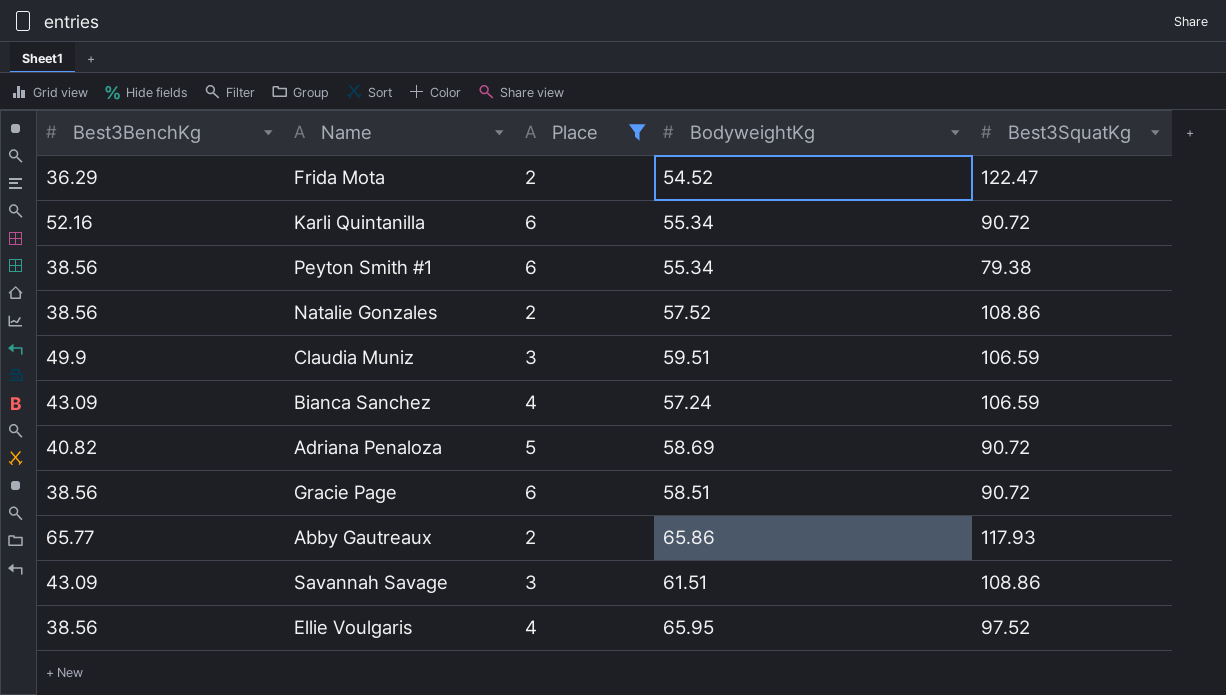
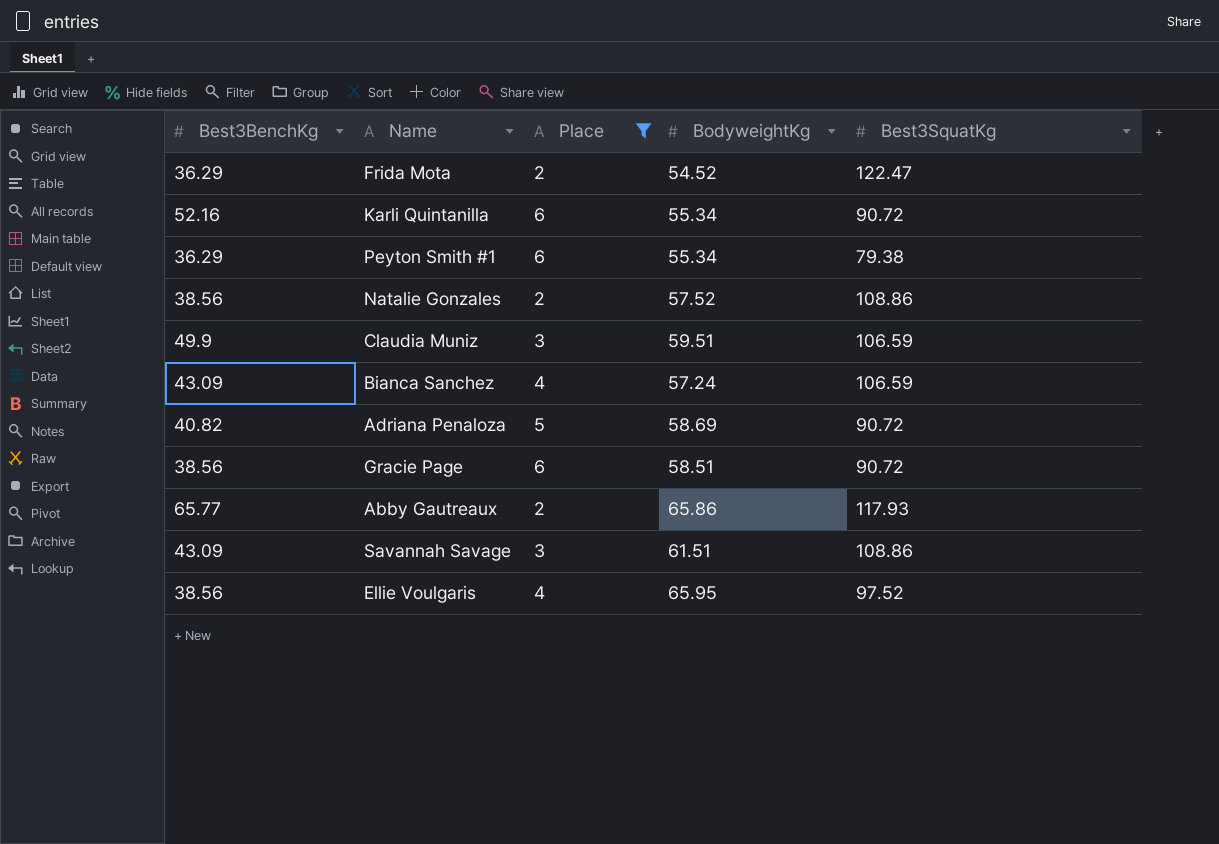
Peyton Smith #1 | Best3BenchKg: 38.56 -> 36.29

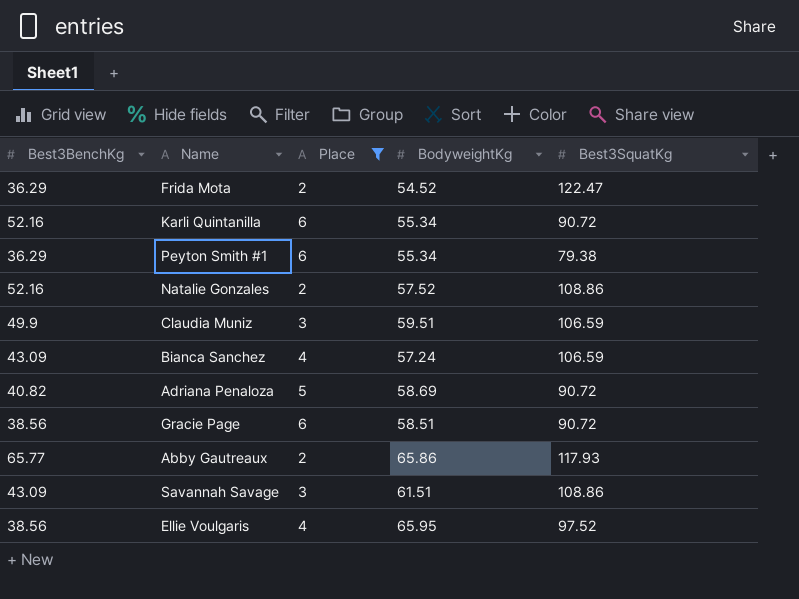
Natalie Gonzales | Best3BenchKg: 38.56 -> 52.16

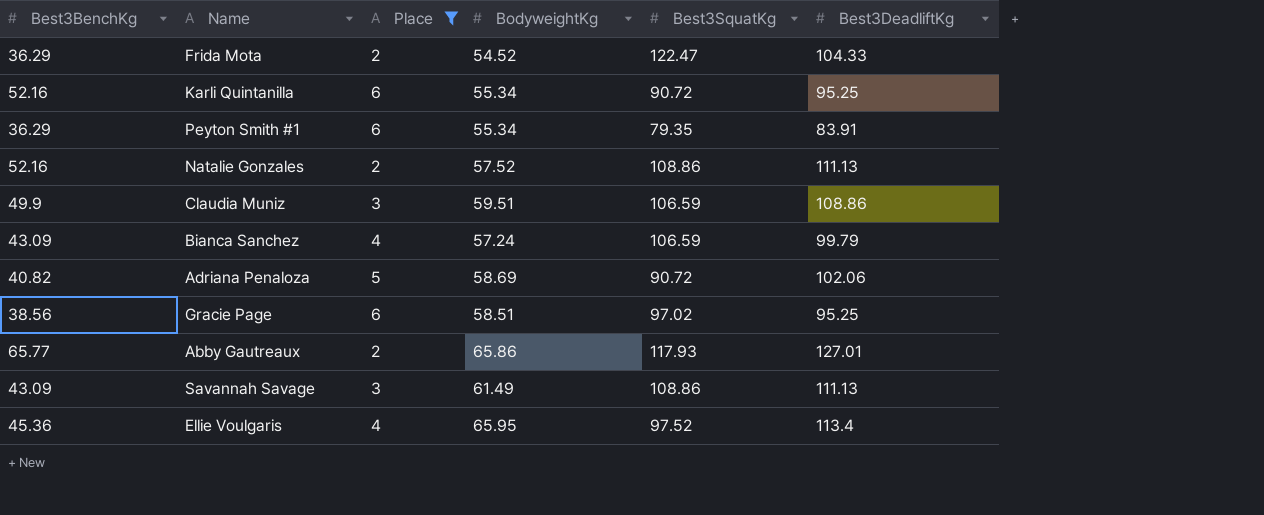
column Best3DeadliftKg | position: none -> 6
Peyton Smith #1 | Best3SquatKg: 79.38 -> 79.35
Gracie Page | Best3SquatKg: 90.72 -> 97.02
Savannah Savage | BodyweightKg: 61.51 -> 61.49
Ellie Voulgaris | Best3BenchKg: 38.56 -> 45.36

